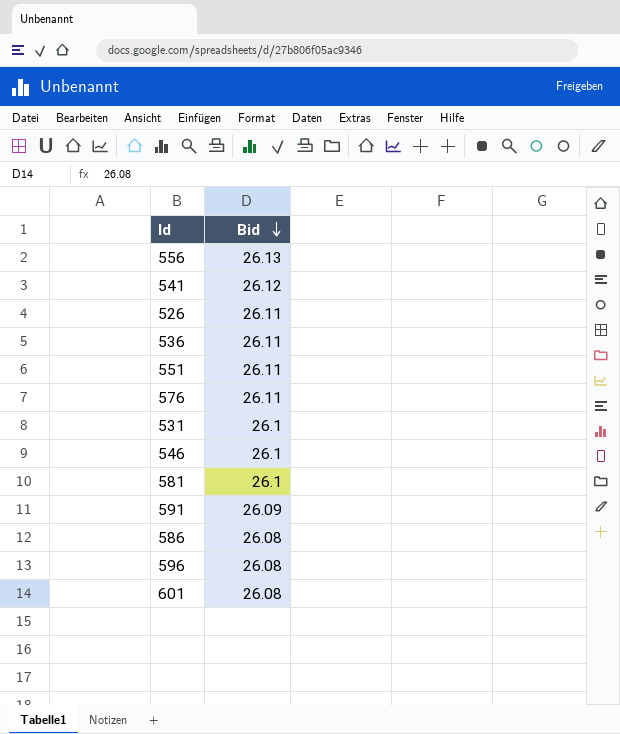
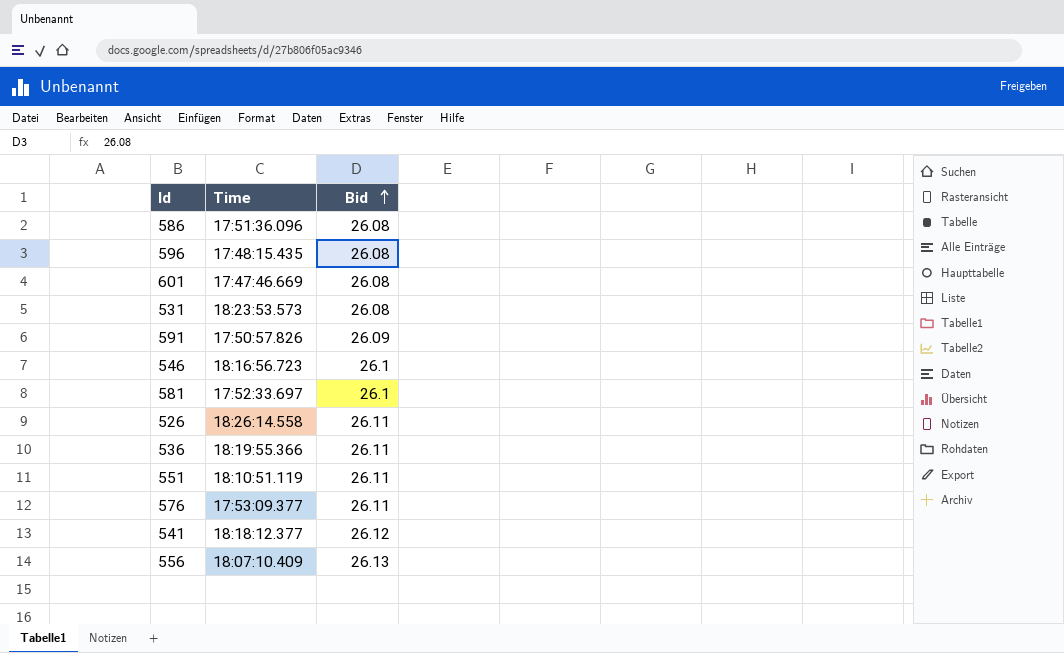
row order: Bid descending -> Bid ascending
column Time | position: none -> 2
531 | Bid: 26.1 -> 26.08

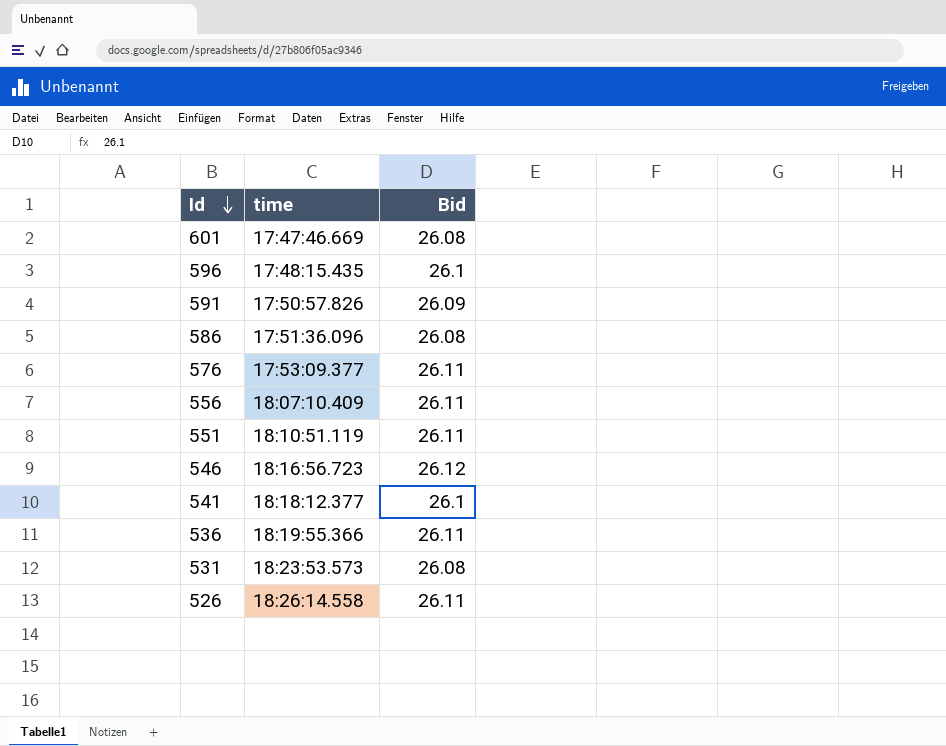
row order: Bid ascending -> Id descending
column name: Time -> time
row 581: 17:52:33.697 | 26.1 -> none
596 | Bid: 26.08 -> 26.1
556 | Bid: 26.13 -> 26.11
546 | Bid: 26.1 -> 26.12
541 | Bid: 26.12 -> 26.1

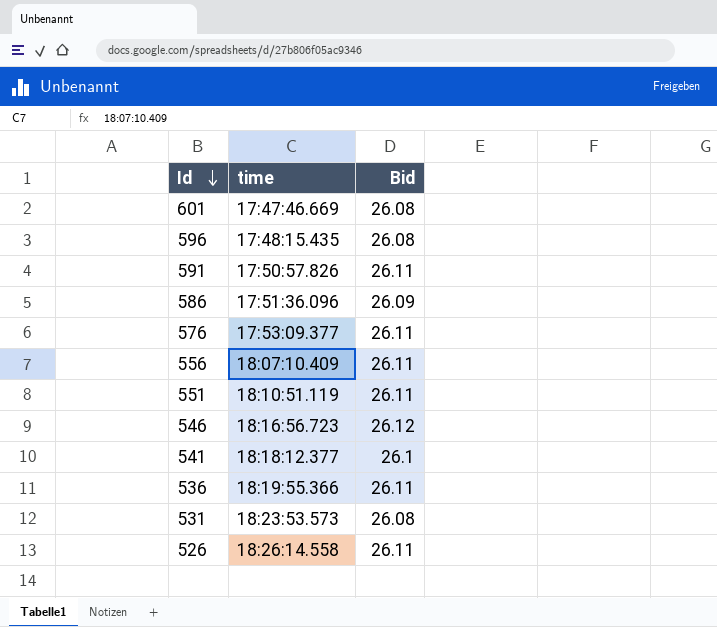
596 | Bid: 26.1 -> 26.08
591 | Bid: 26.09 -> 26.11
586 | Bid: 26.08 -> 26.09

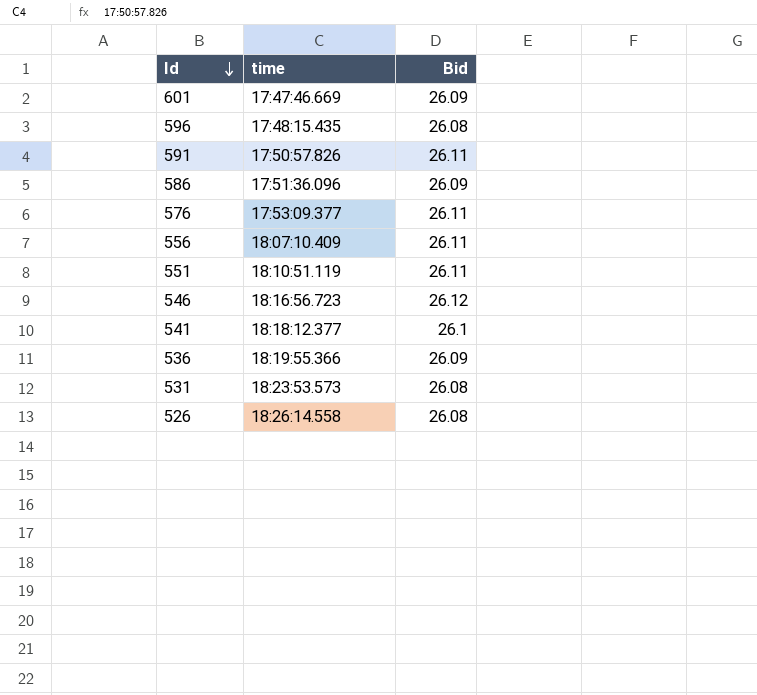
601 | Bid: 26.08 -> 26.09
536 | Bid: 26.11 -> 26.09
526 | Bid: 26.11 -> 26.08

